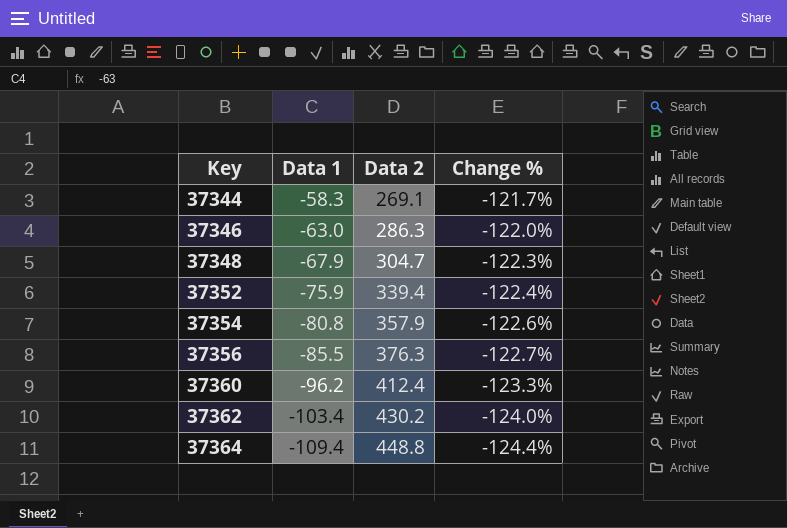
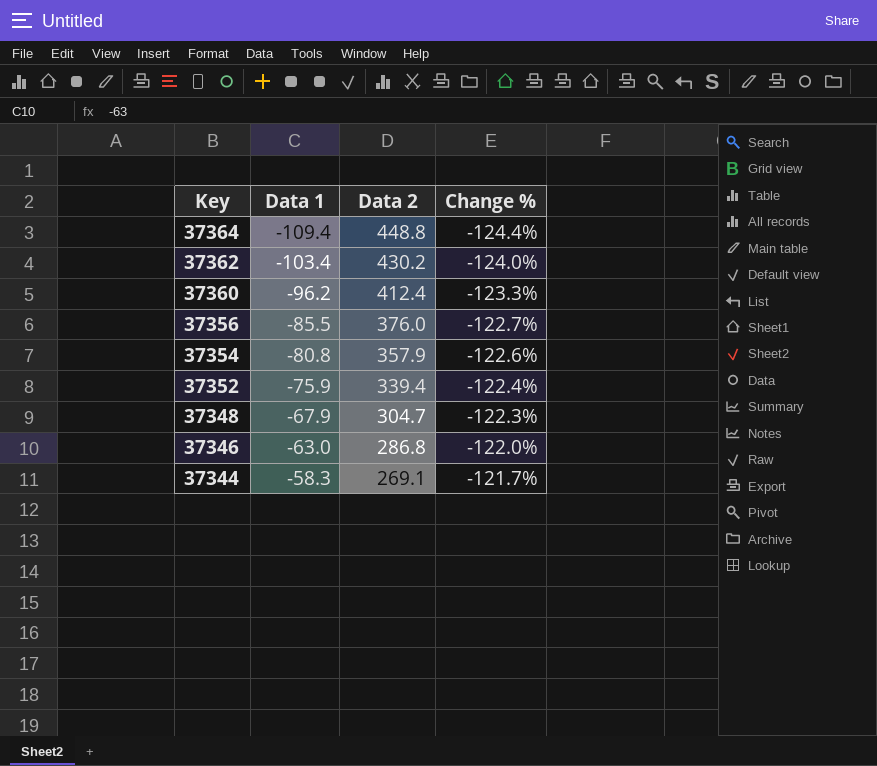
row order: Key ascending -> Key descending
37356 | Data 2: 376.3 -> 376.0
37346 | Data 2: 286.3 -> 286.8

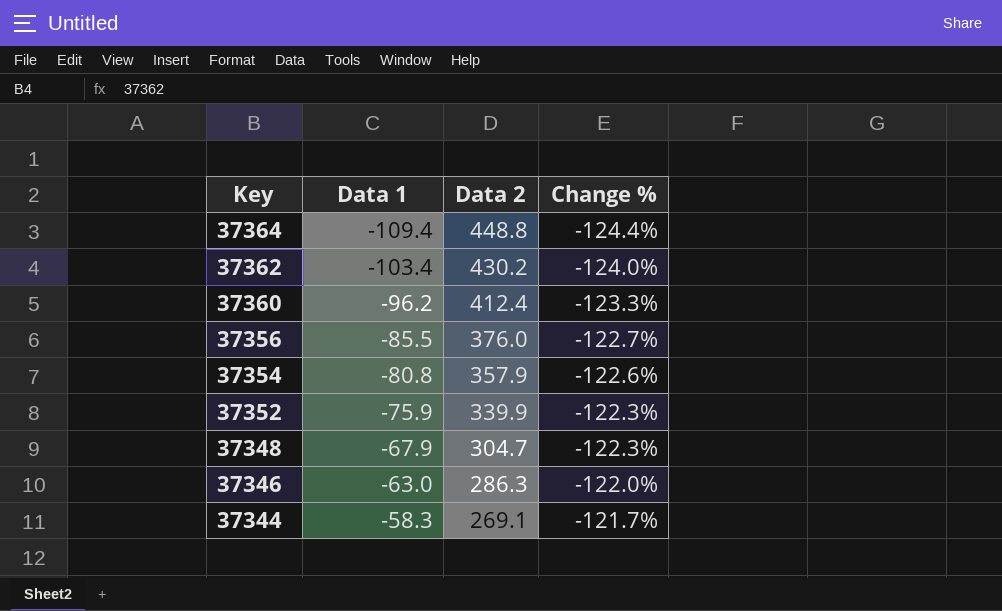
37352 | Data 2: 339.4 -> 339.9
37352 | Change %: -122.4% -> -122.3%
37346 | Data 2: 286.8 -> 286.3

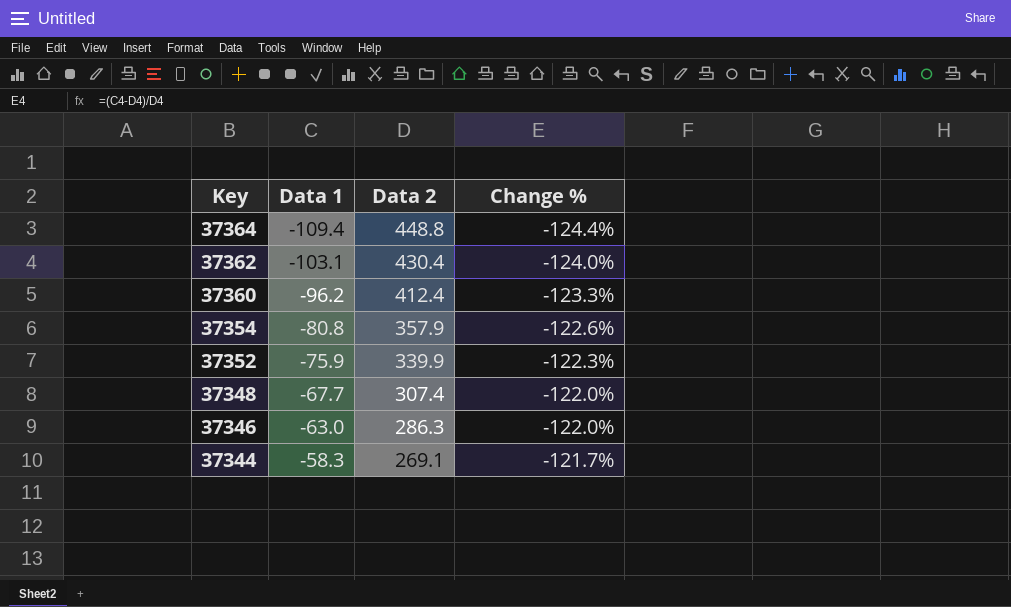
row 37356: -85.5 | 376.0 | -122.7% -> none
37362 | Data 1: -103.4 -> -103.1
37362 | Data 2: 430.2 -> 430.4
37348 | Data 1: -67.9 -> -67.7
37348 | Data 2: 304.7 -> 307.4
37348 | Change %: -122.3% -> -122.0%

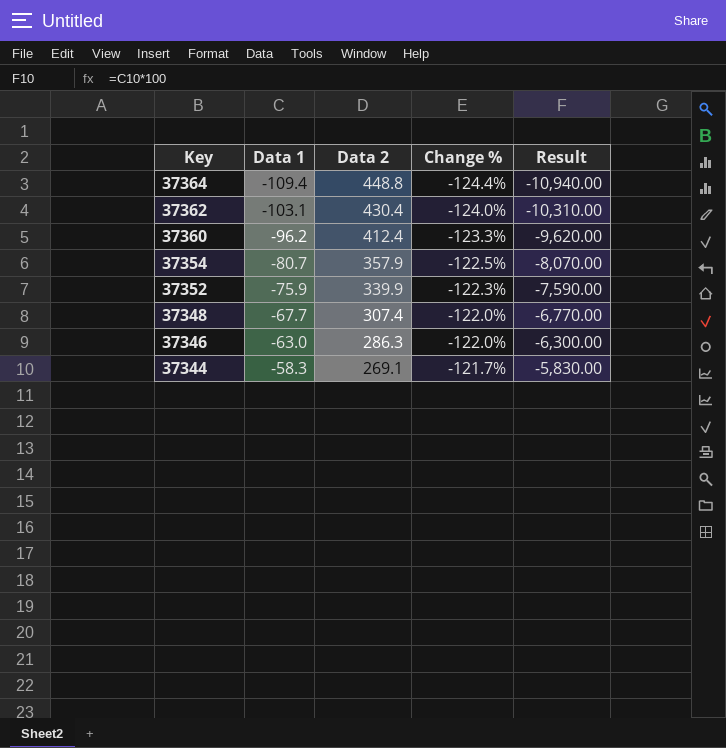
column Result | formula: none -> [Data 1] * 100
37354 | Data 1: -80.8 -> -80.7
37354 | Change %: -122.6% -> -122.5%

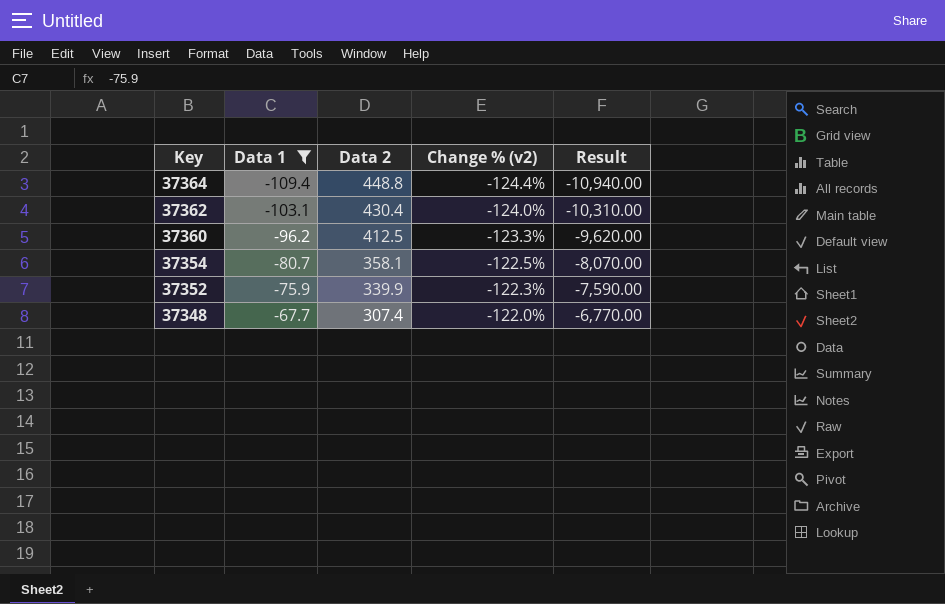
filter: none -> Data 1 <= -67.7
column name: Change % -> Change % (v2)
37360 | Data 2: 412.4 -> 412.5
37354 | Data 2: 357.9 -> 358.1

